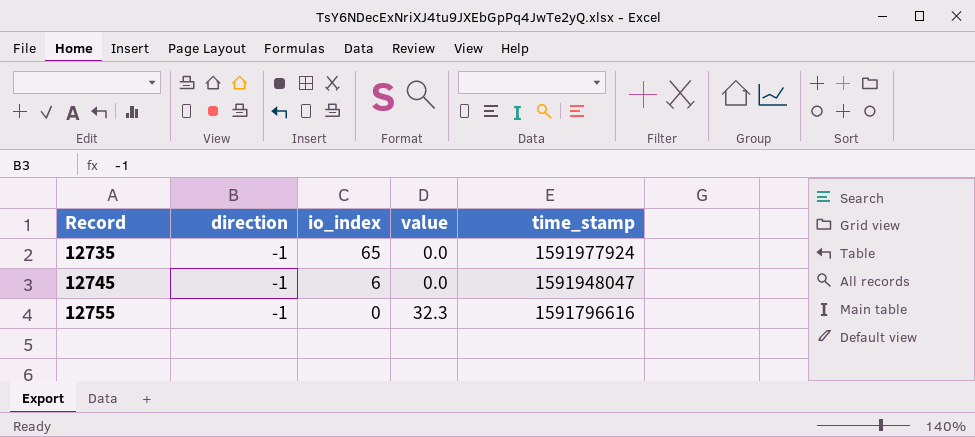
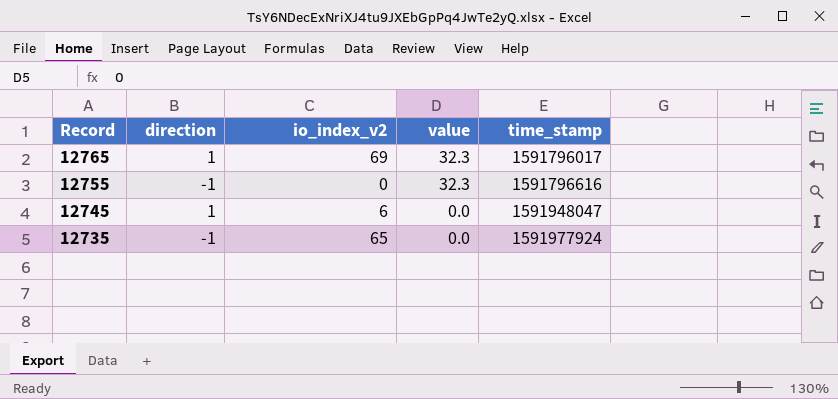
row order: Record ascending -> Record descending
column name: io_index -> io_index_v2
row 12765: none -> 1 | 69 | 32.3 | 1591796017
12745 | direction: -1 -> 1

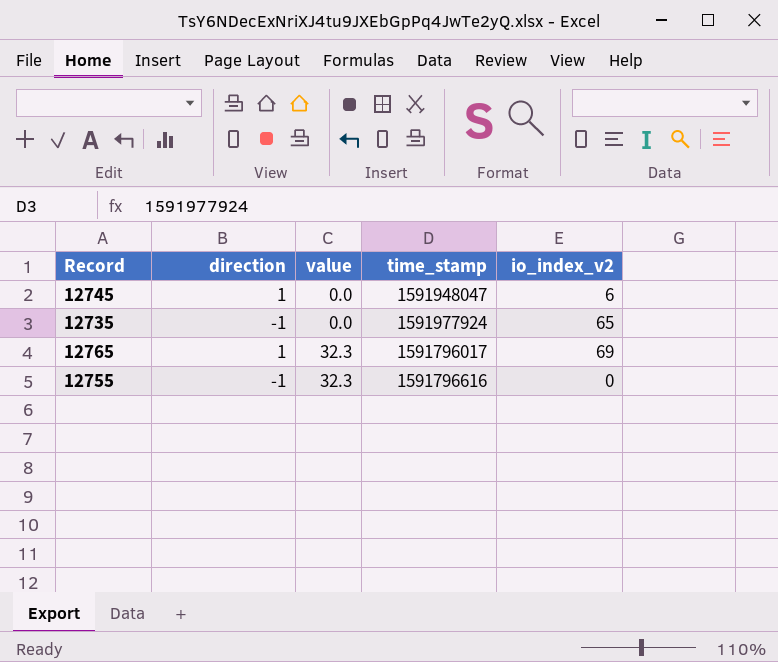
row order: Record descending -> value ascending
column io_index_v2 | position: 3 -> 5

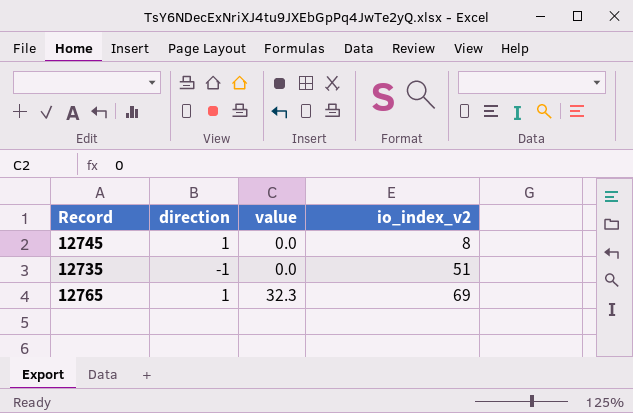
column time_stamp | position: 4 -> none
row 12755: -1 | 32.3 | 1591796616 | 0 -> none
12745 | io_index_v2: 6 -> 8
12735 | io_index_v2: 65 -> 51

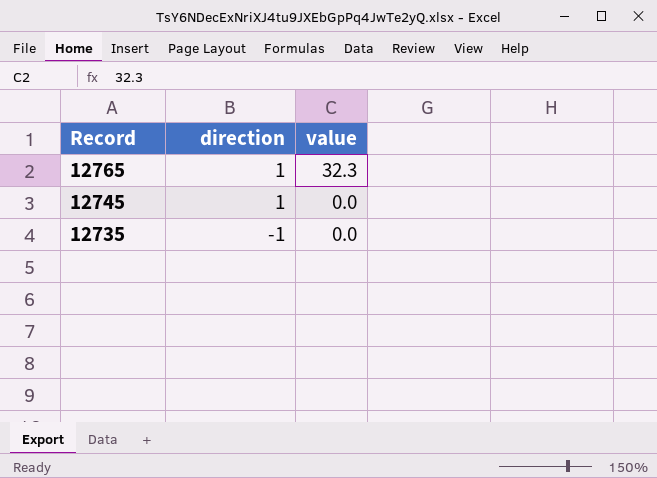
row order: value ascending -> Record descending
column io_index_v2 | position: 4 -> none

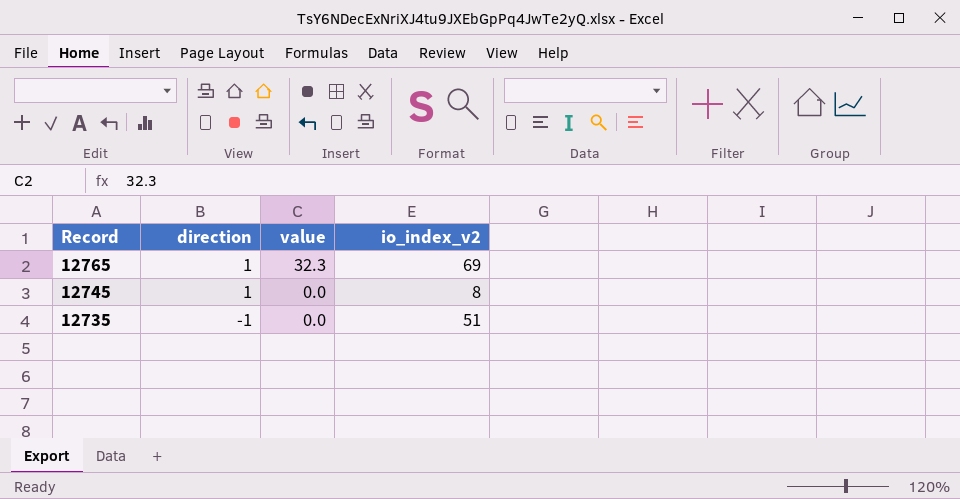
column io_index_v2 | position: none -> 4

